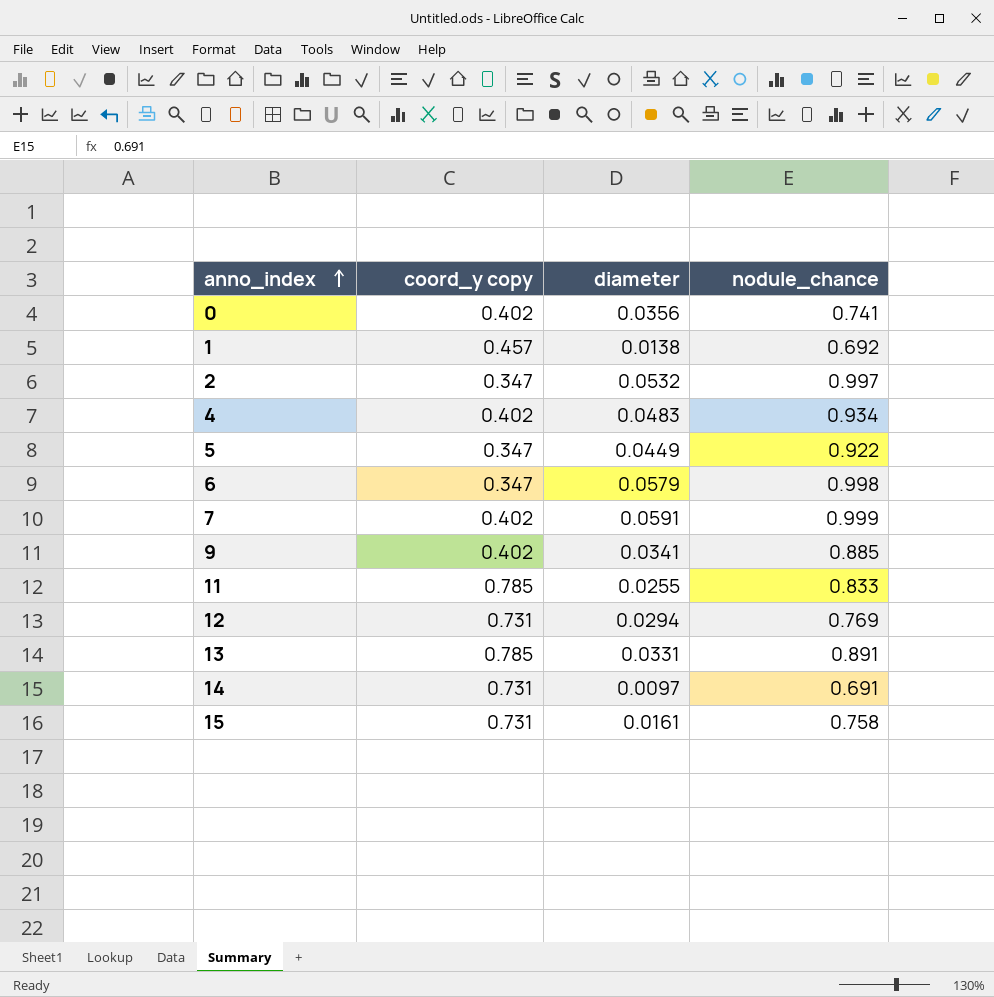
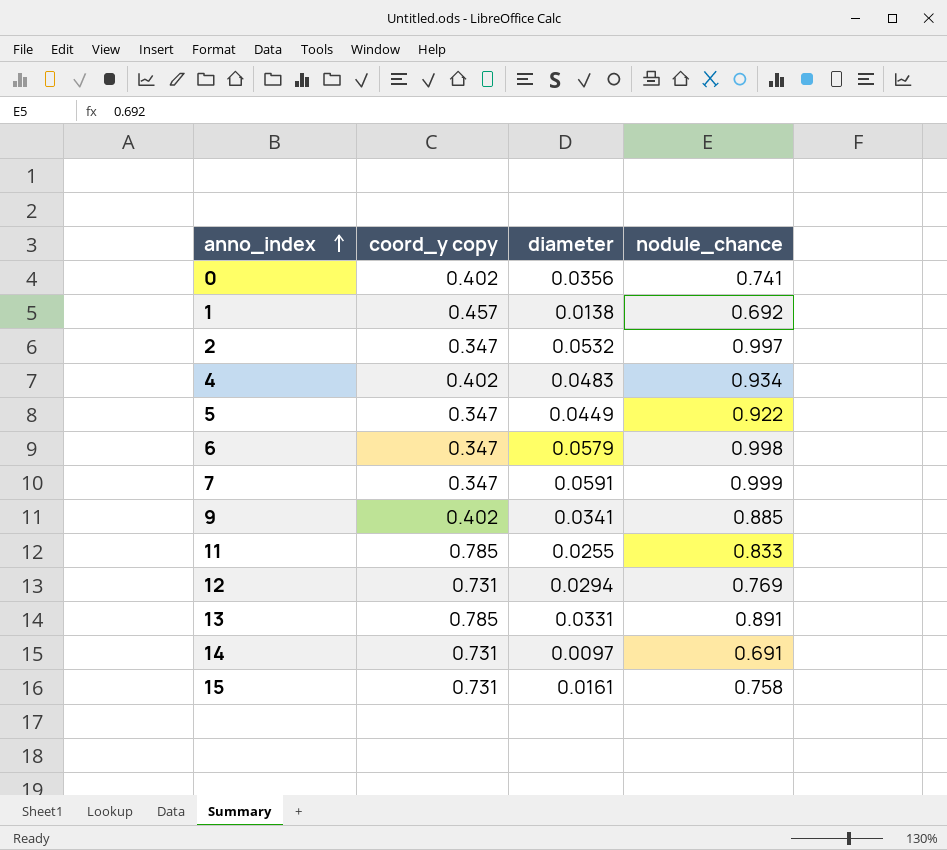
7 | coord_y copy: 0.402 -> 0.347

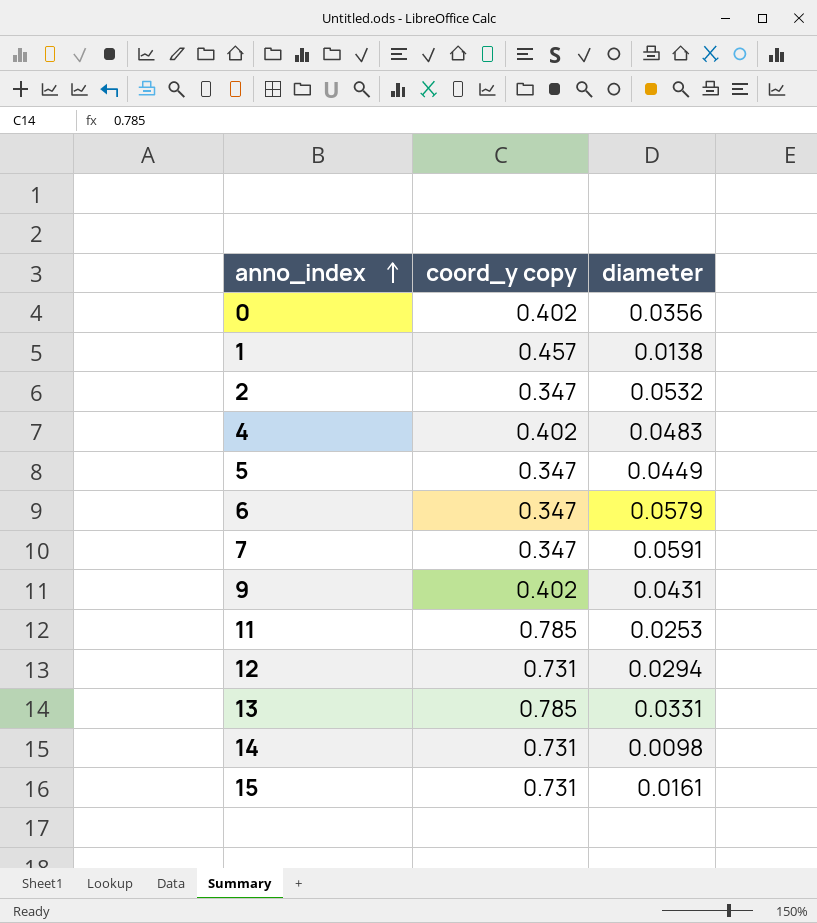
column nodule_chance | position: 4 -> none
9 | diameter: 0.0341 -> 0.0431
11 | diameter: 0.0255 -> 0.0253
14 | diameter: 0.0097 -> 0.0098

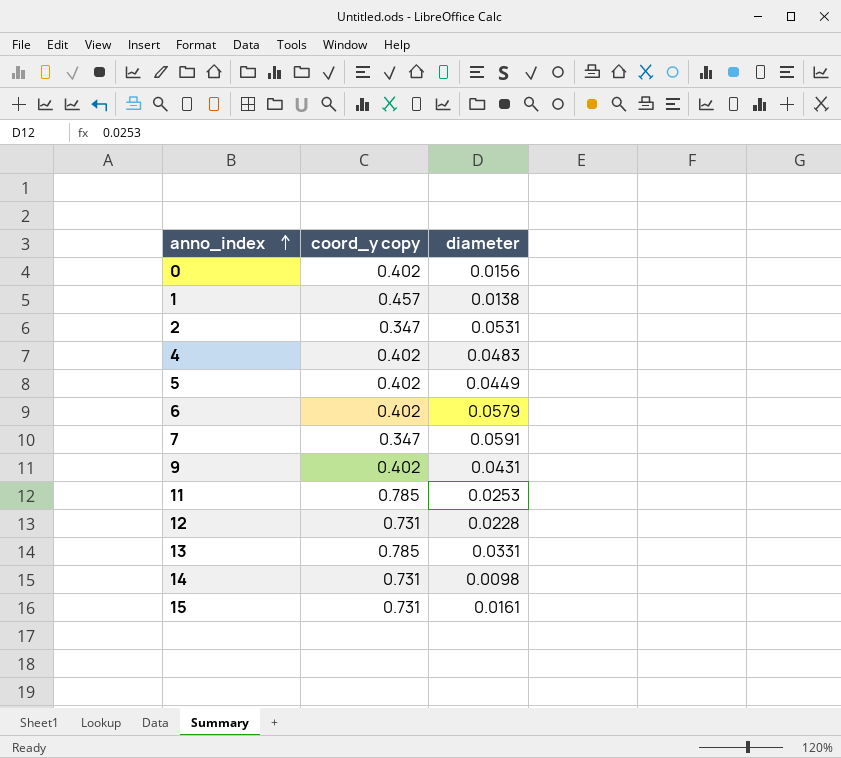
0 | diameter: 0.0356 -> 0.0156
2 | diameter: 0.0532 -> 0.0531
5 | coord_y copy: 0.347 -> 0.402
6 | coord_y copy: 0.347 -> 0.402
12 | diameter: 0.0294 -> 0.0228

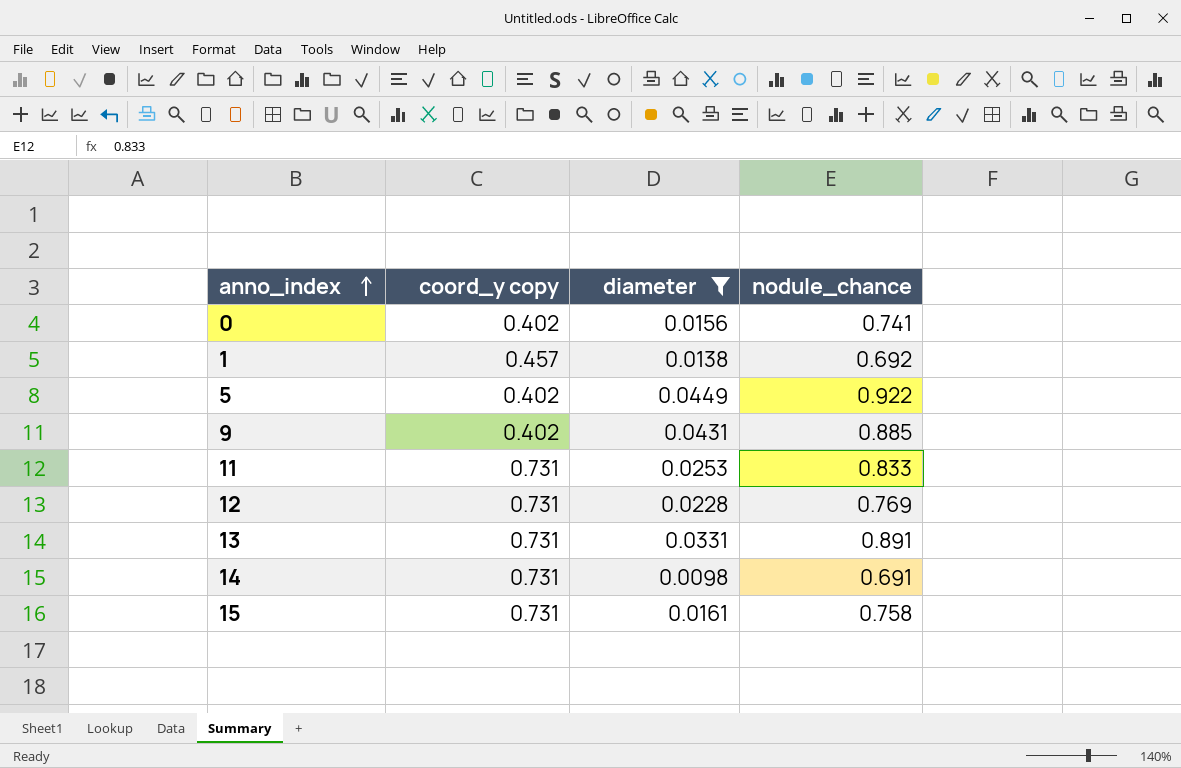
filter: none -> diameter <= 0.0449
column nodule_chance | position: none -> 4
11 | coord_y copy: 0.785 -> 0.731
13 | coord_y copy: 0.785 -> 0.731

